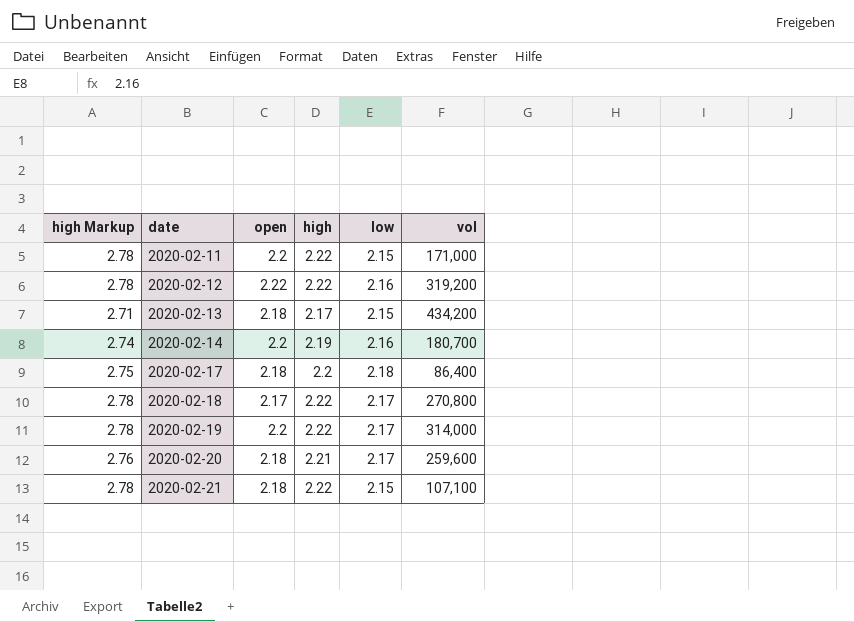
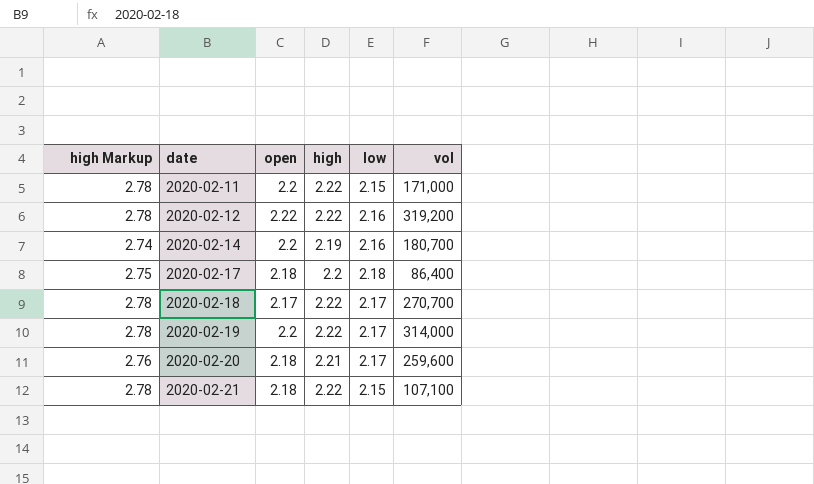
row 2020-02-13: 2.71 | 2.18 | 2.17 | 2.15 | 434,200 -> none
2020-02-18 | vol: 270,800 -> 270,700

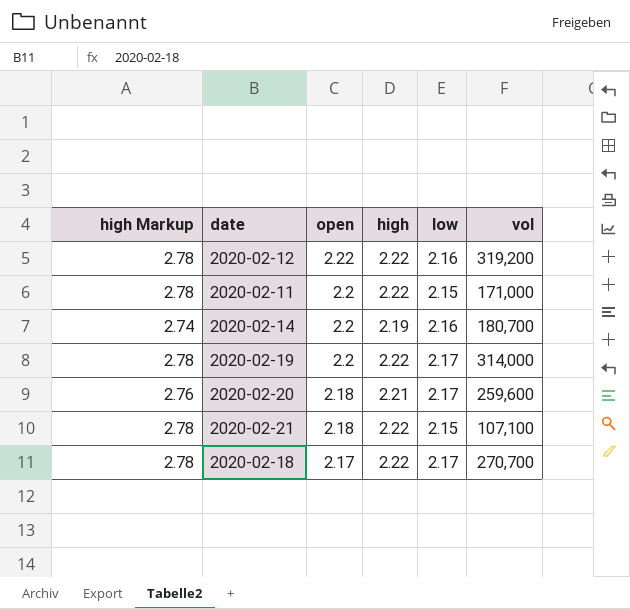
row order: date ascending -> open descending
row 2020-02-17: 2.75 | 2.18 | 2.2 | 2.18 | 86,400 -> none

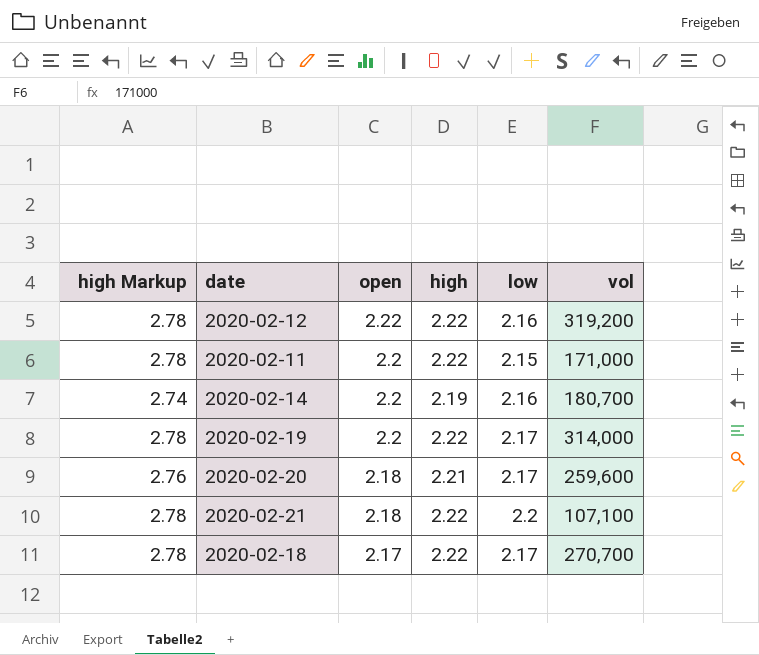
2020-02-21 | low: 2.15 -> 2.2

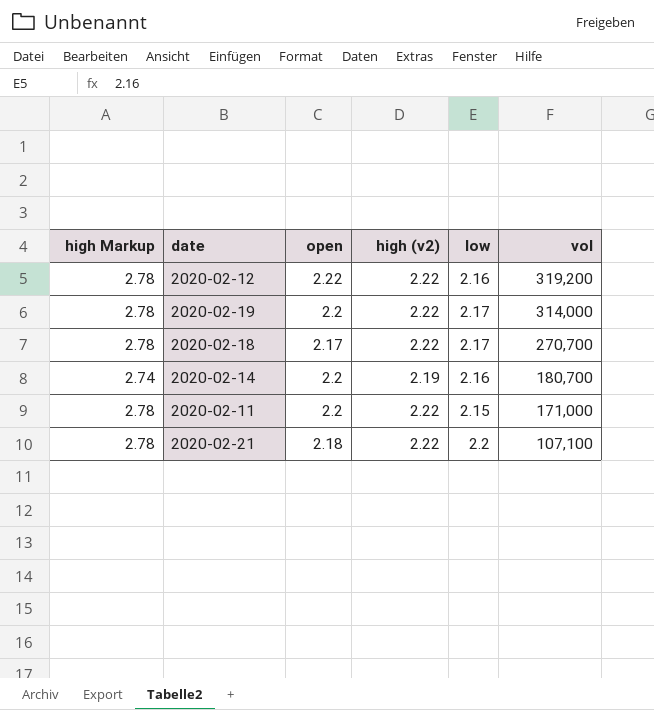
row order: open descending -> vol descending
column name: high -> high (v2)
row 2020-02-20: 2.76 | 2.18 | 2.21 | 2.17 | 259,600 -> none

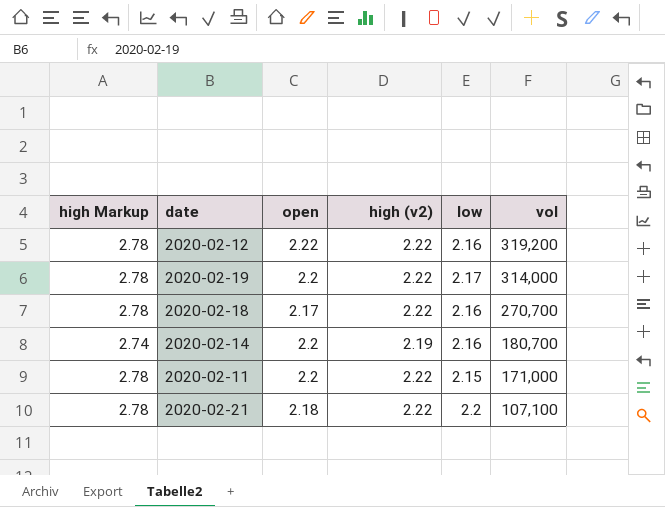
2020-02-18 | low: 2.17 -> 2.16

